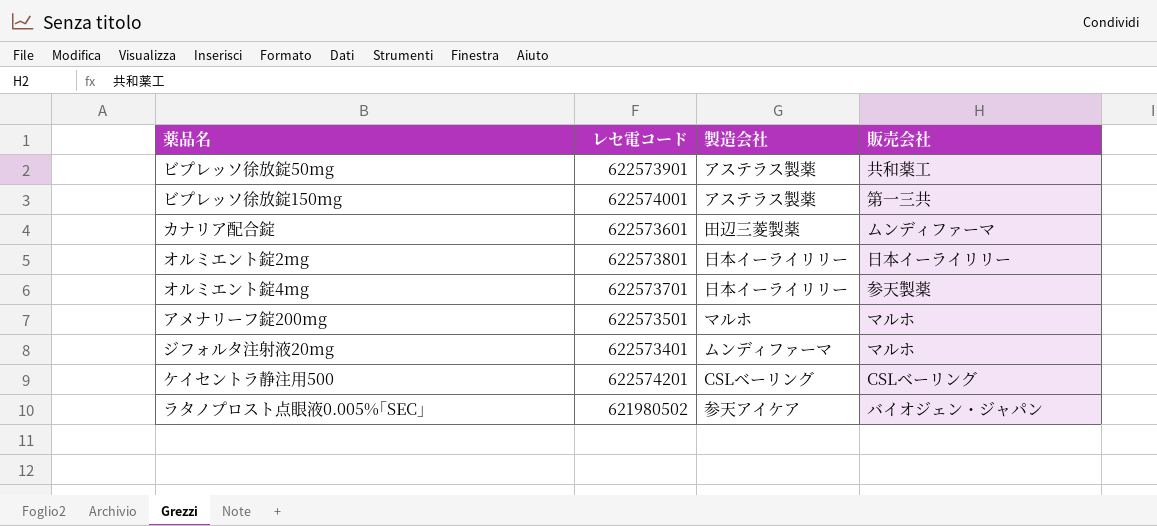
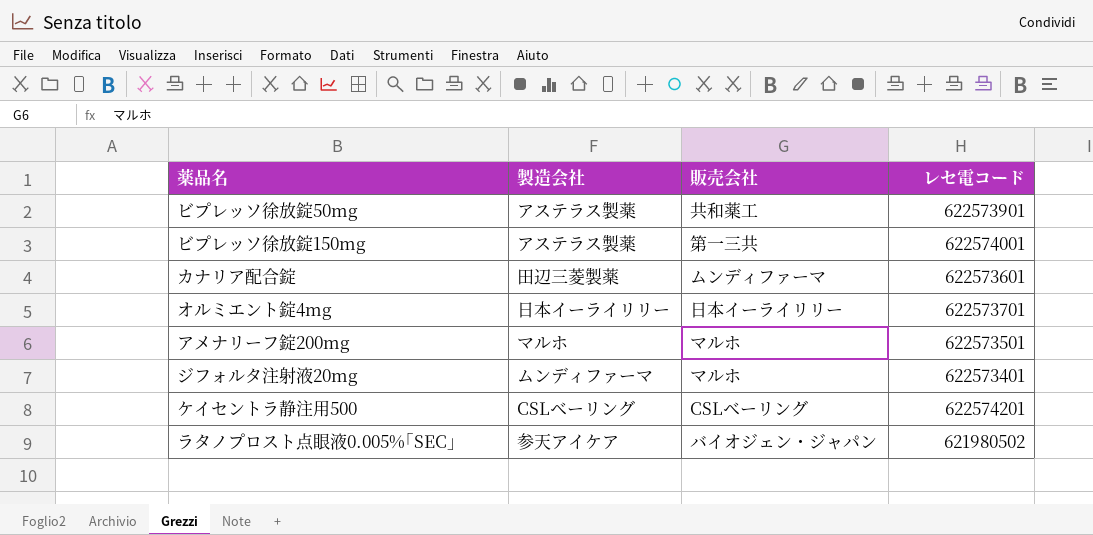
column レセ電コード | position: 2 -> 4
row オルミエント錠2mg: 622573801 | 日本イーライリリー | 日本イーライリリー -> none
オルミエント錠4mg | 販売会社: 参天製薬 -> 日本イーライリリー

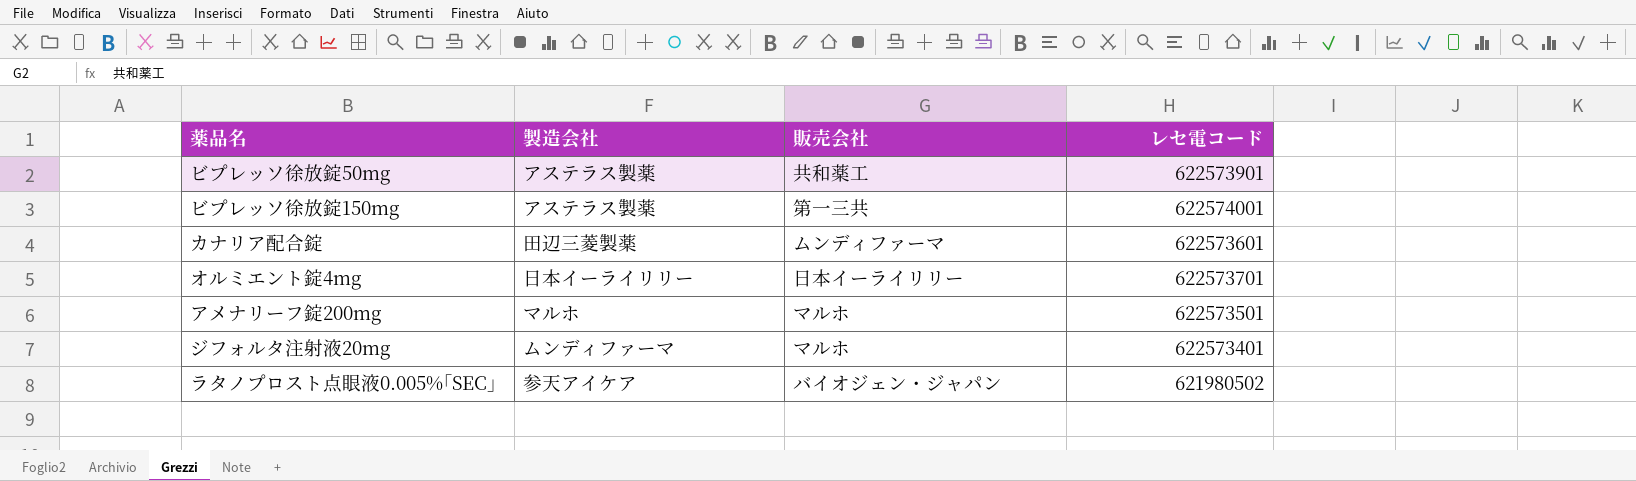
row ケイセントラ静注用500: CSLベーリング | CSLベーリング | 622574201 -> none

